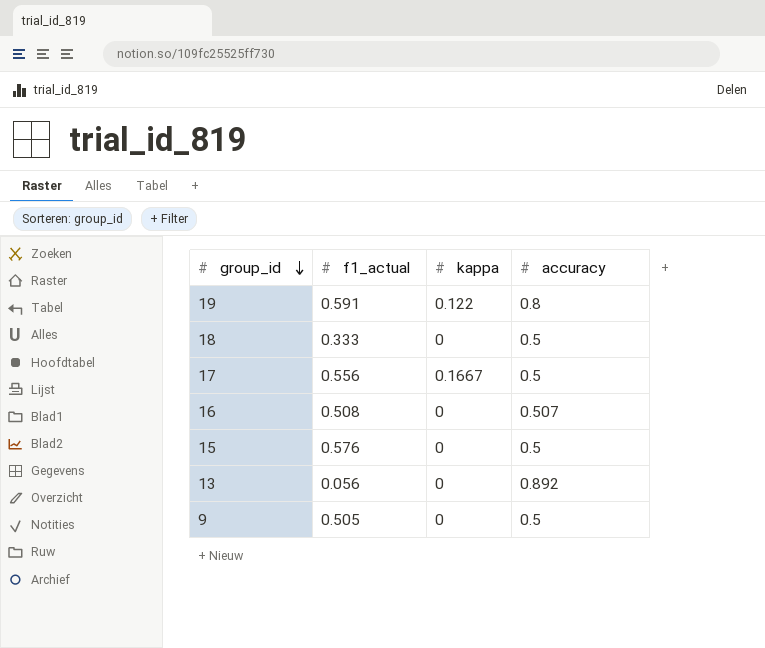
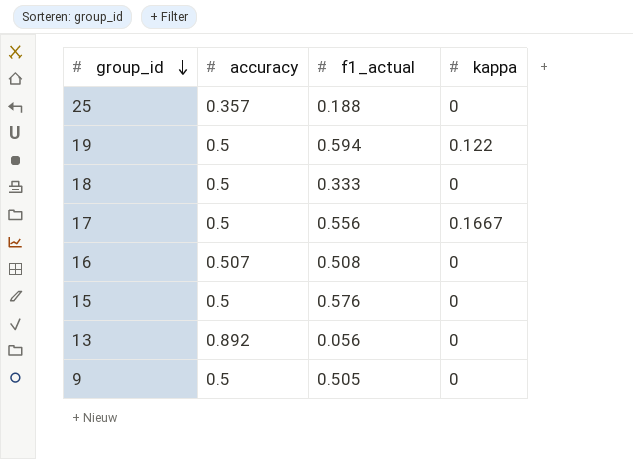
column accuracy | position: 4 -> 2
row 25: none -> 0.357 | 0.188 | 0
19 | accuracy: 0.8 -> 0.5
19 | f1_actual: 0.591 -> 0.594

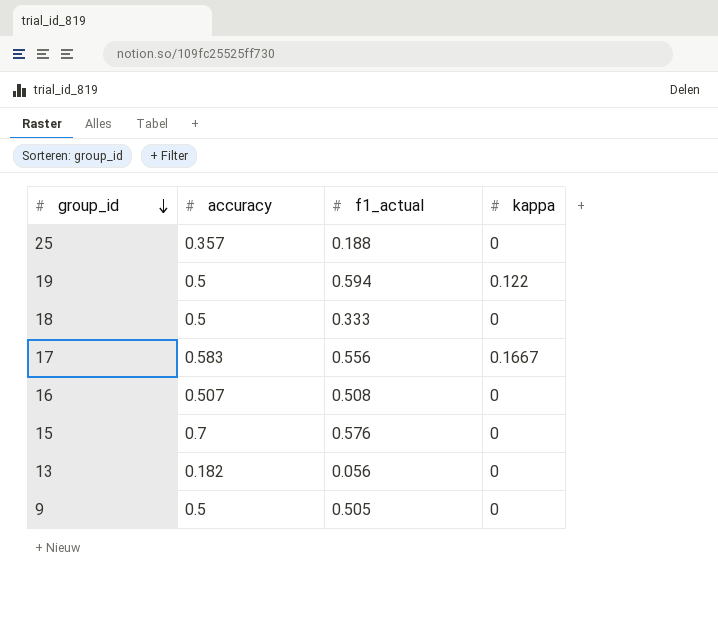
17 | accuracy: 0.5 -> 0.583
15 | accuracy: 0.5 -> 0.7
13 | accuracy: 0.892 -> 0.182

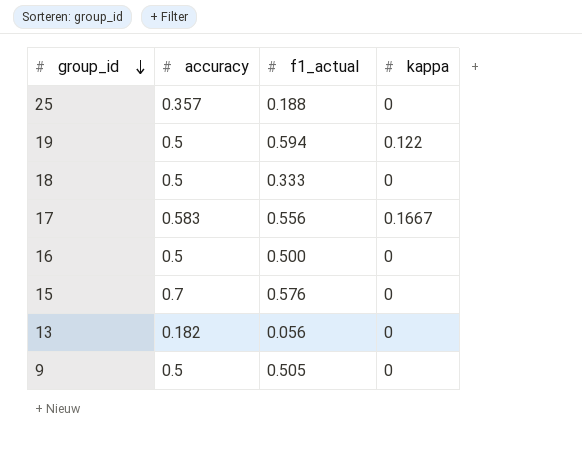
16 | accuracy: 0.507 -> 0.5
16 | f1_actual: 0.508 -> 0.500

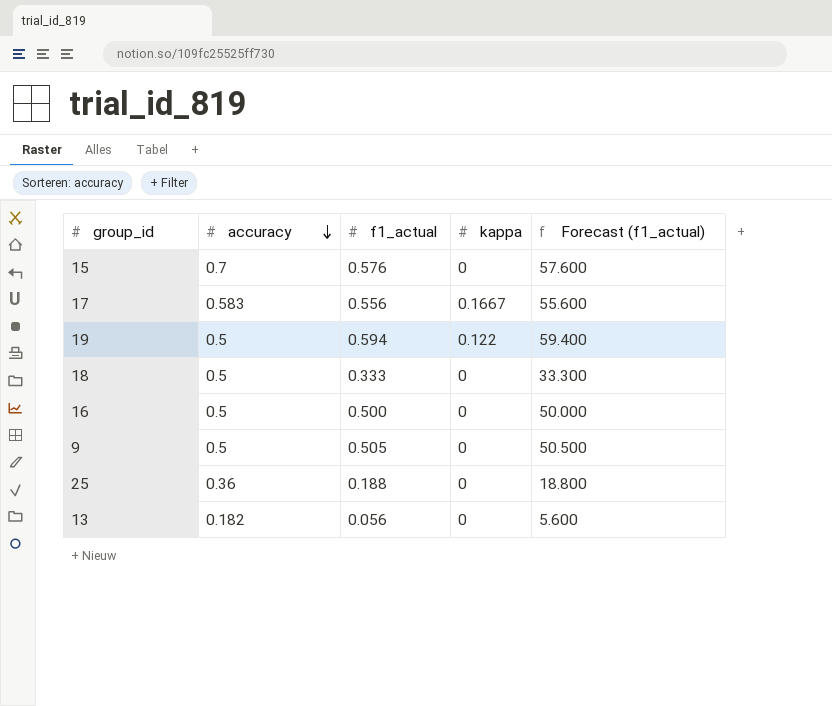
row order: group_id descending -> accuracy descending
column Forecast (f1_actual) | formula: none -> [f1_actual] * 100
25 | accuracy: 0.357 -> 0.36

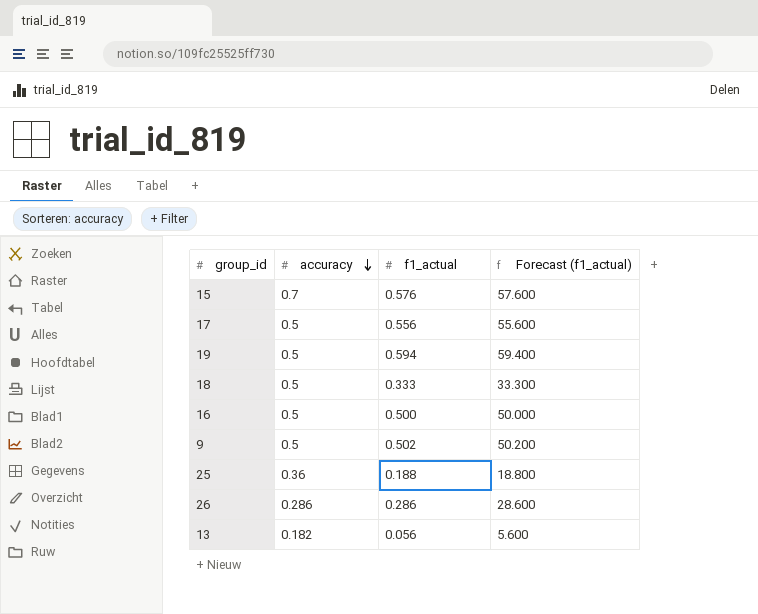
column kappa | position: 4 -> none
17 | accuracy: 0.583 -> 0.5
9 | f1_actual: 0.505 -> 0.502
9 | Forecast (f1_actual): 50.500 -> 50.200
row 26: none -> 0.286 | 0.286 | 28.600

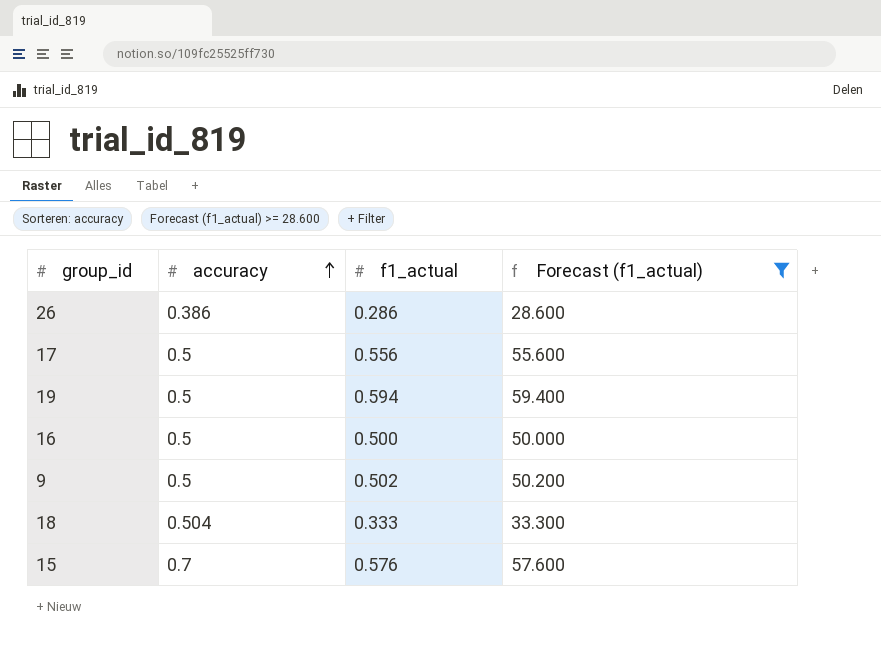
filter: none -> Forecast (f1_actual) >= 28.600
row order: accuracy descending -> accuracy ascending
26 | accuracy: 0.286 -> 0.386
18 | accuracy: 0.5 -> 0.504

